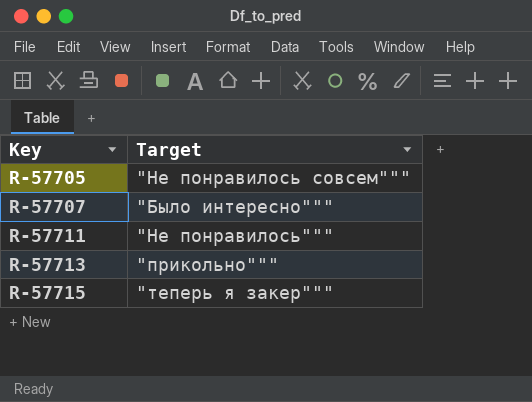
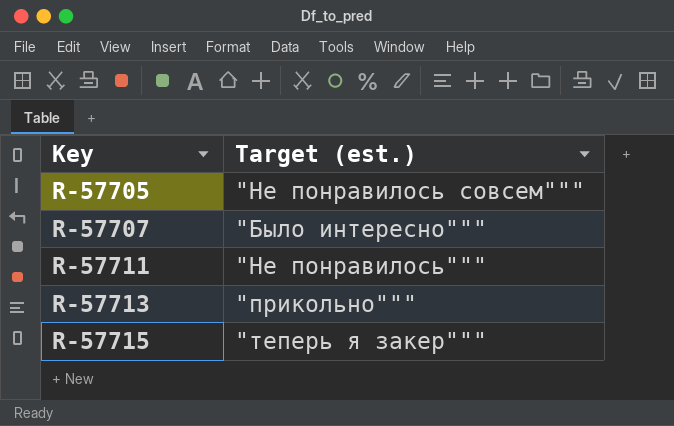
column name: Target -> Target (est.)

